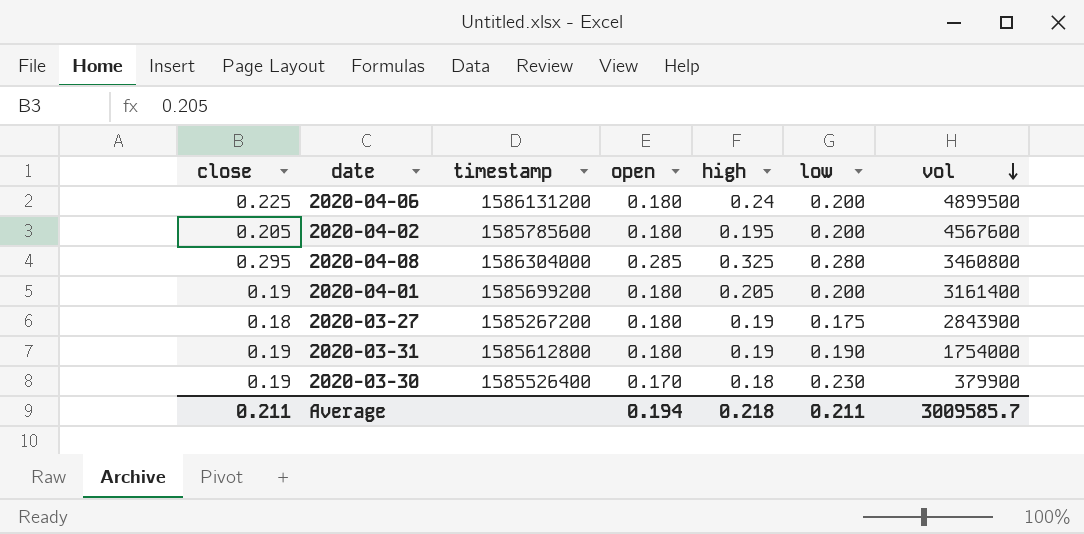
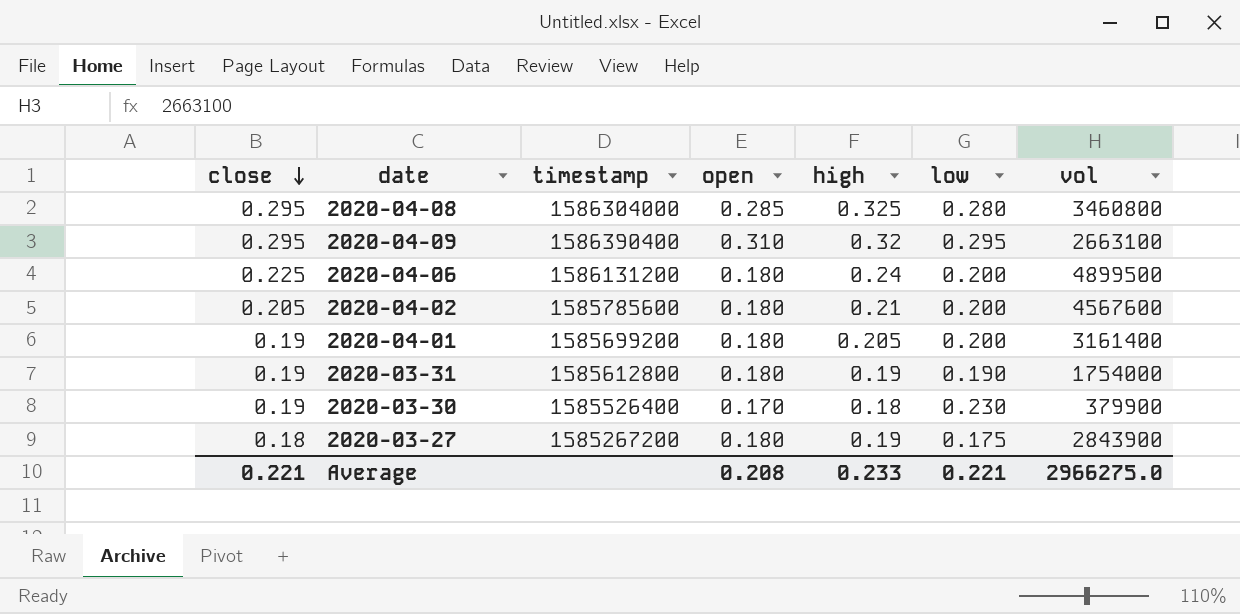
row order: vol descending -> close descending
row 2020-04-09: none -> 0.295 | 1586390400 | 0.310 | 0.32 | 0.295 | 2663100
2020-04-02 | high: 0.195 -> 0.21
Average | close: 0.211 -> 0.221
Average | open: 0.194 -> 0.208
Average | high: 0.218 -> 0.233
Average | low: 0.211 -> 0.221
Average | vol: 3009585.7 -> 2966275.0

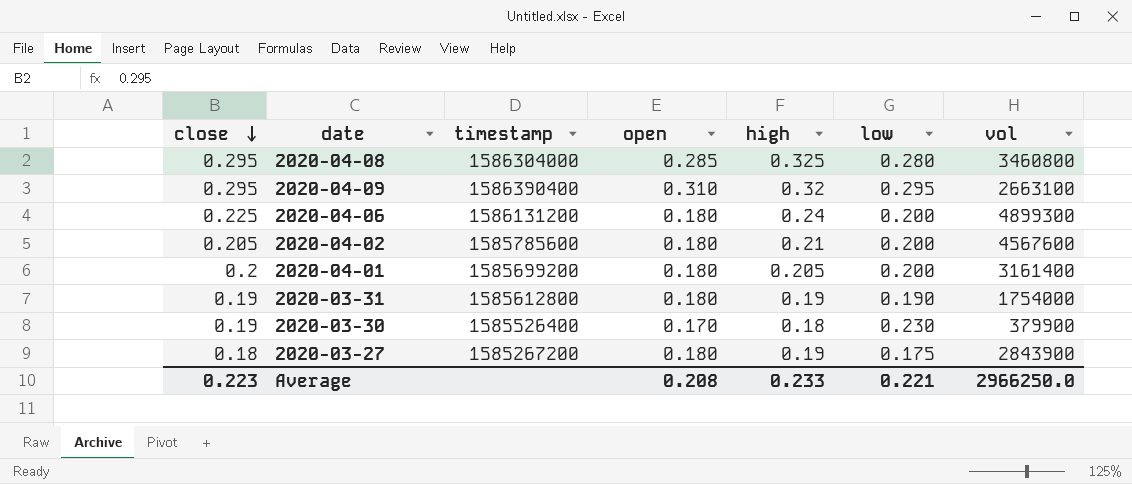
2020-04-06 | vol: 4899500 -> 4899300
2020-04-01 | close: 0.19 -> 0.2
Average | close: 0.221 -> 0.223
Average | vol: 2966275.0 -> 2966250.0

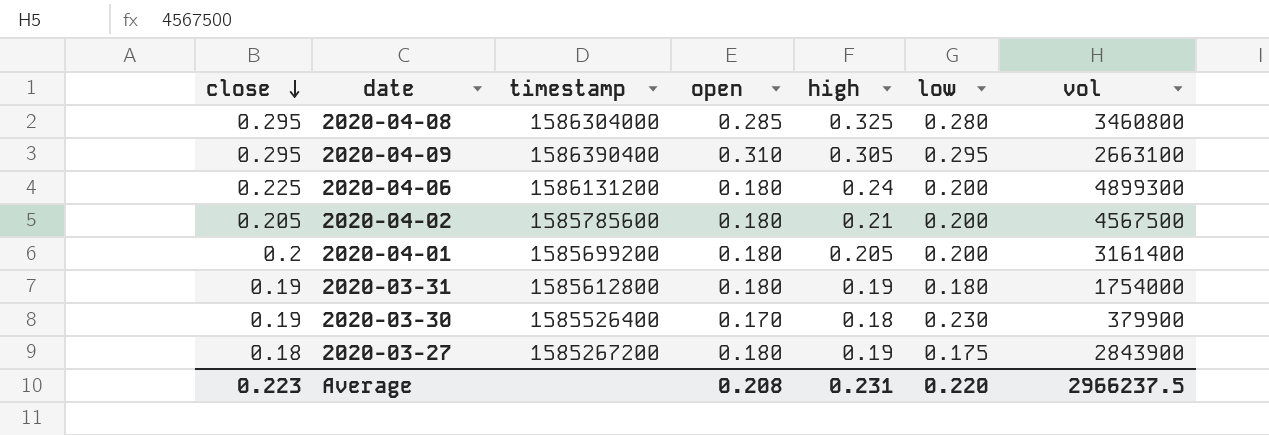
2020-04-09 | high: 0.32 -> 0.305
2020-04-02 | vol: 4567600 -> 4567500
2020-03-31 | low: 0.190 -> 0.180
Average | high: 0.233 -> 0.231
Average | low: 0.221 -> 0.220
Average | vol: 2966250.0 -> 2966237.5

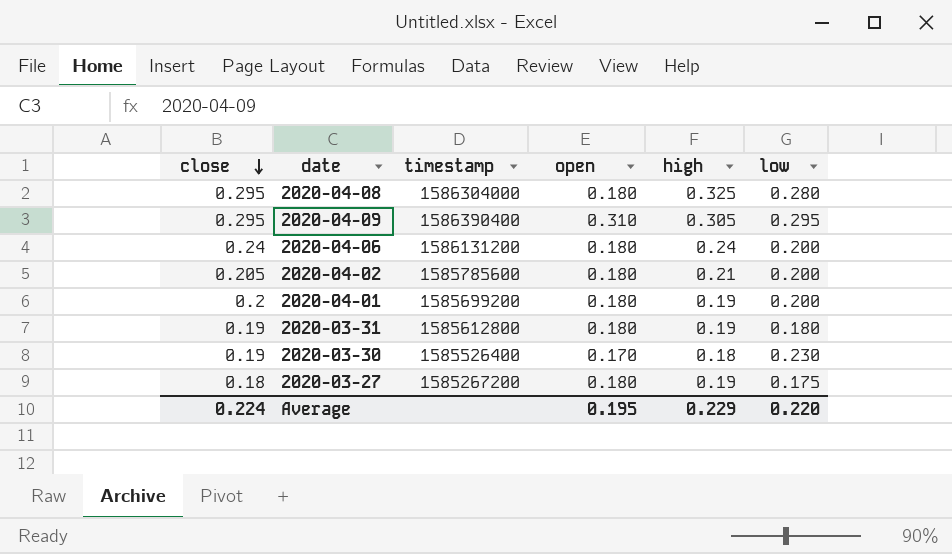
column vol | position: 7 -> none
2020-04-08 | open: 0.285 -> 0.180
2020-04-06 | close: 0.225 -> 0.24
2020-04-01 | high: 0.205 -> 0.19
Average | close: 0.223 -> 0.224
Average | open: 0.208 -> 0.195
Average | high: 0.231 -> 0.229

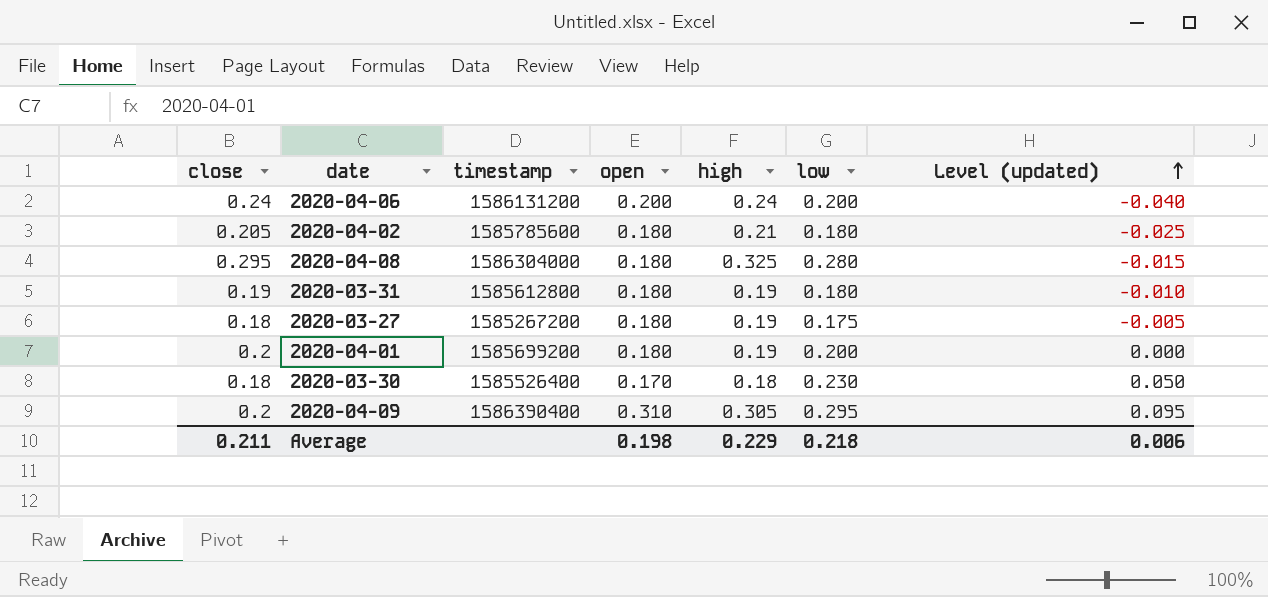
row order: close descending -> Level (updated) ascending
column Level (updated) | formula: none -> [low] - [close]
2020-04-06 | open: 0.180 -> 0.200
2020-04-02 | low: 0.200 -> 0.180
2020-03-30 | close: 0.19 -> 0.18
2020-04-09 | close: 0.295 -> 0.2
Average | close: 0.224 -> 0.211
Average | open: 0.195 -> 0.198
Average | low: 0.220 -> 0.218

